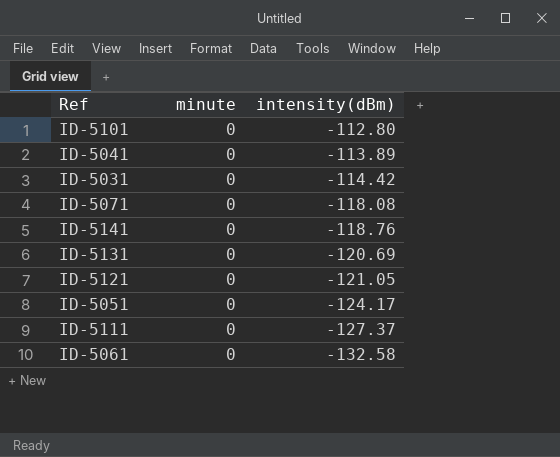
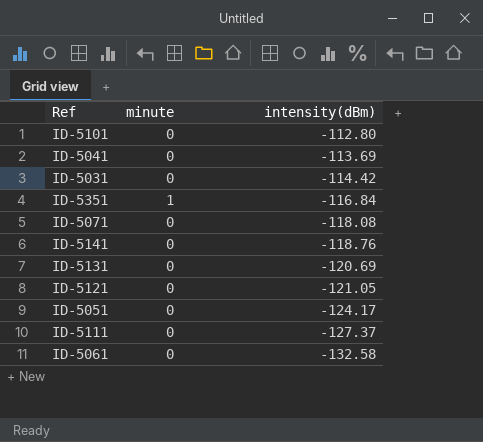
ID-5041 | intensity(dBm): -113.89 -> -113.69
row ID-5351: none -> 1 | -116.84

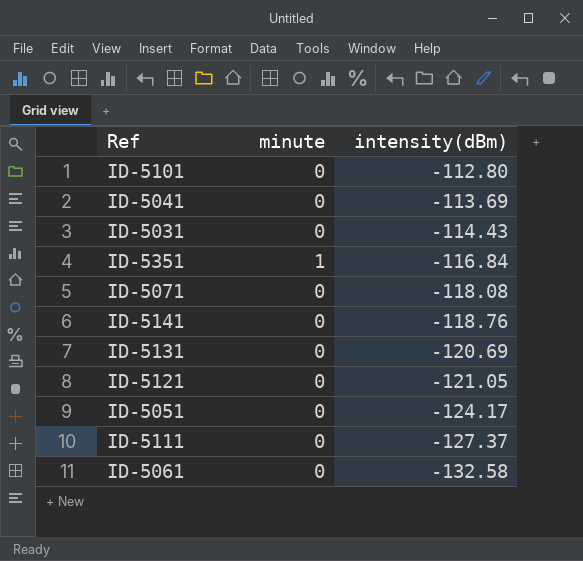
ID-5031 | intensity(dBm): -114.42 -> -114.43

